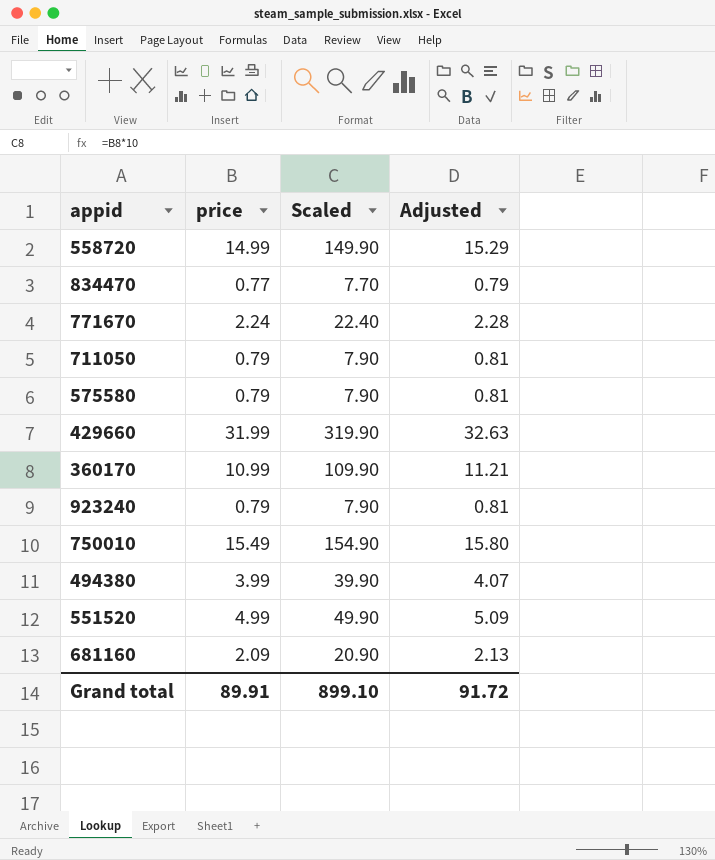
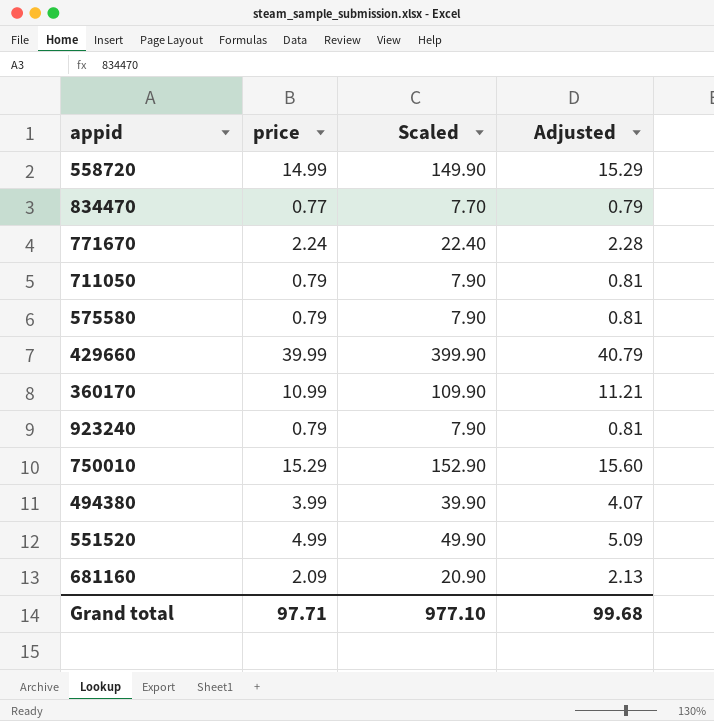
429660 | price: 31.99 -> 39.99
429660 | Scaled: 319.90 -> 399.90
429660 | Adjusted: 32.63 -> 40.79
750010 | price: 15.49 -> 15.29
750010 | Scaled: 154.90 -> 152.90
750010 | Adjusted: 15.80 -> 15.60
Grand total | price: 89.91 -> 97.71
Grand total | Scaled: 899.10 -> 977.10
Grand total | Adjusted: 91.72 -> 99.68

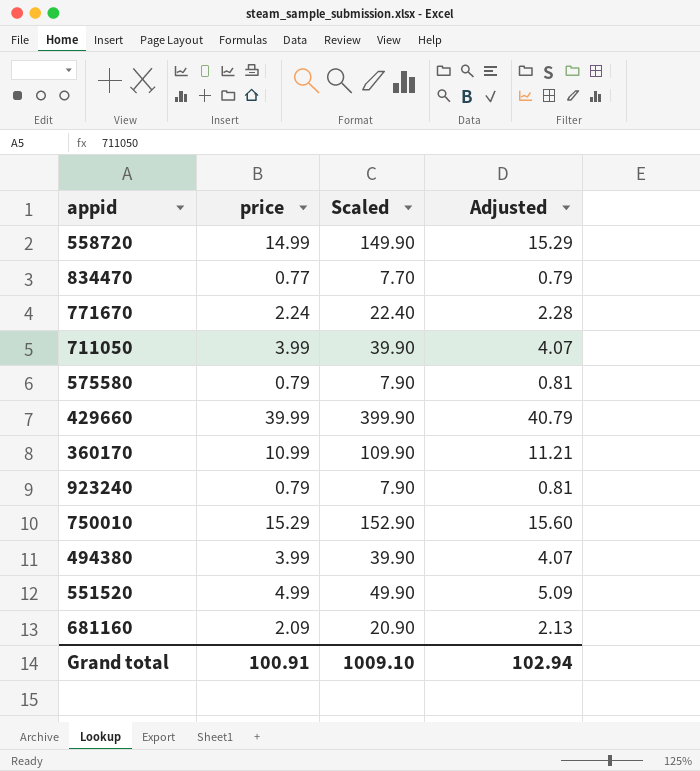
711050 | price: 0.79 -> 3.99
711050 | Scaled: 7.90 -> 39.90
711050 | Adjusted: 0.81 -> 4.07
Grand total | price: 97.71 -> 100.91
Grand total | Scaled: 977.10 -> 1009.10
Grand total | Adjusted: 99.68 -> 102.94

